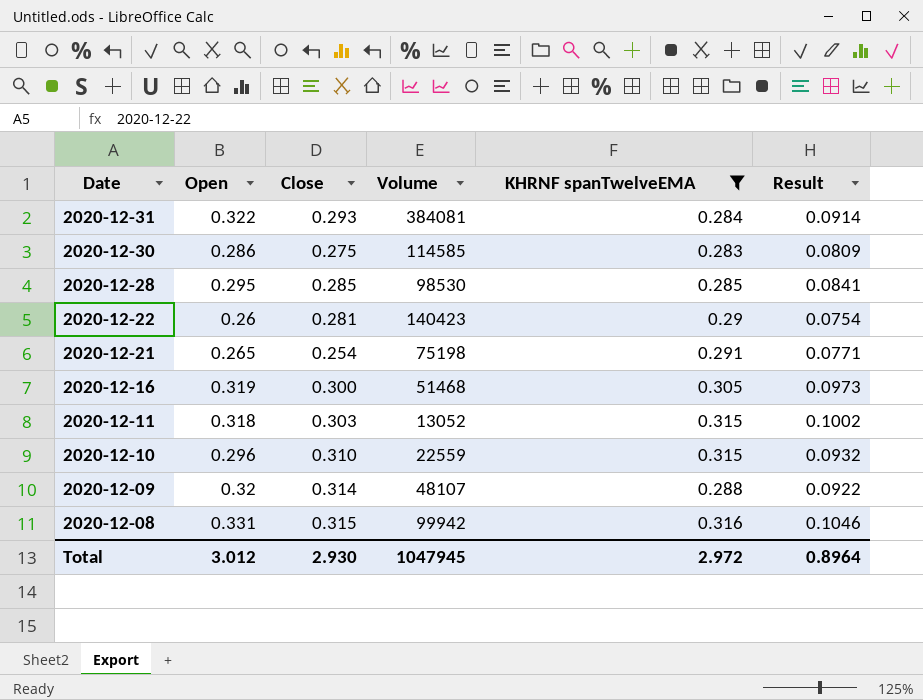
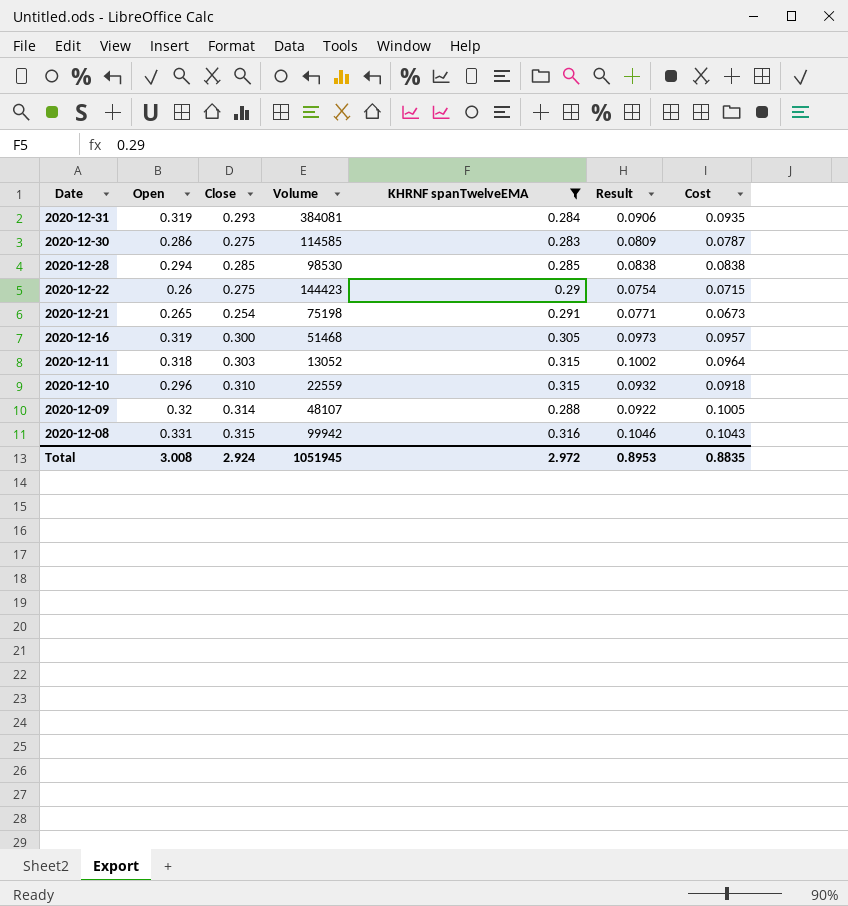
column Cost | formula: none -> [Open] * [Close]
2020-12-31 | Open: 0.322 -> 0.319
2020-12-31 | Result: 0.0914 -> 0.0906
2020-12-28 | Open: 0.295 -> 0.294
2020-12-28 | Result: 0.0841 -> 0.0838
2020-12-22 | Close: 0.281 -> 0.275
2020-12-22 | Volume: 140423 -> 144423
Total | Open: 3.012 -> 3.008
Total | Close: 2.930 -> 2.924
Total | Volume: 1047945 -> 1051945
Total | Result: 0.8964 -> 0.8953

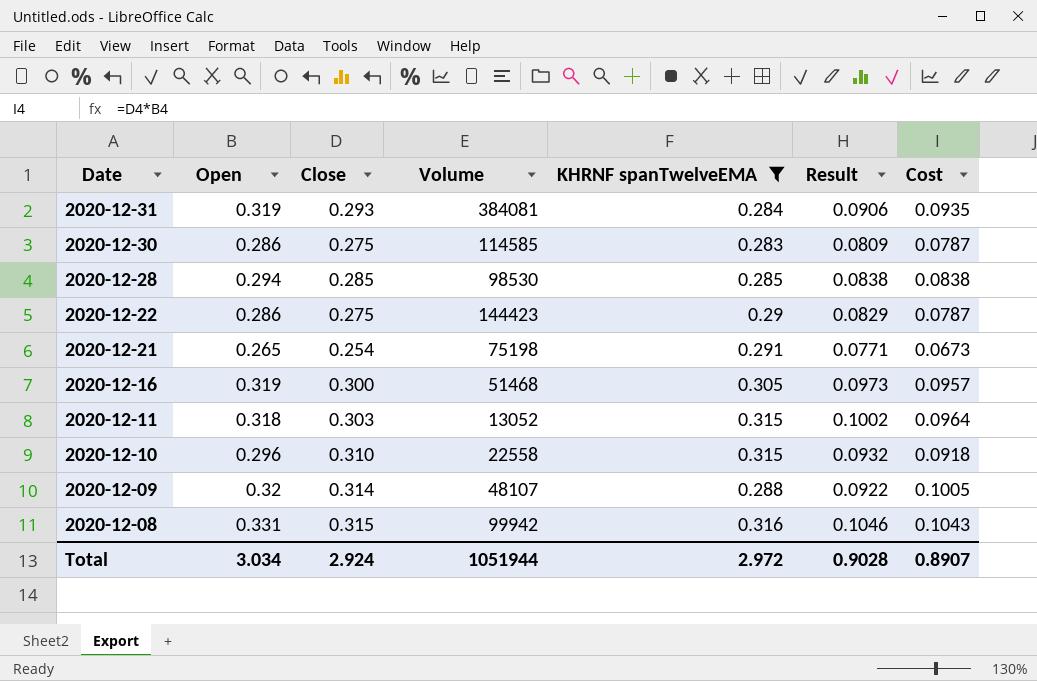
2020-12-22 | Open: 0.26 -> 0.286
2020-12-22 | Result: 0.0754 -> 0.0829
2020-12-22 | Cost: 0.0715 -> 0.0787
2020-12-10 | Volume: 22559 -> 22558
Total | Open: 3.008 -> 3.034
Total | Volume: 1051945 -> 1051944
Total | Result: 0.8953 -> 0.9028
Total | Cost: 0.8835 -> 0.8907

